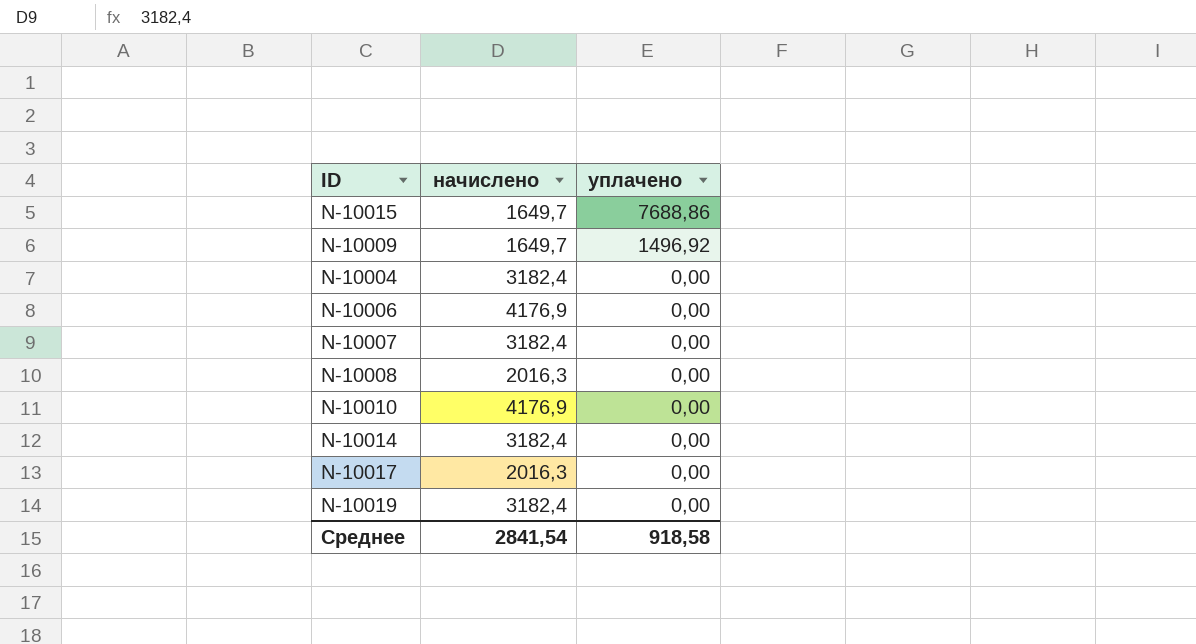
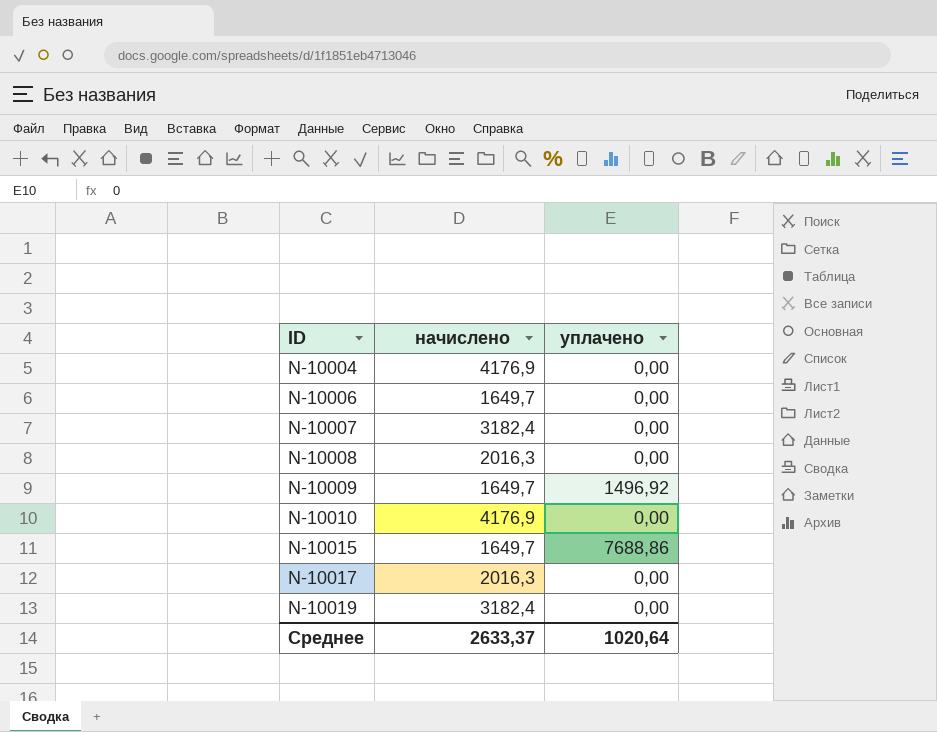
row order: уплачено descending -> ID ascending
row N-10014: 3182,4 | 0,00 -> none
N-10004 | начислено: 3182,4 -> 4176,9
N-10006 | начислено: 4176,9 -> 1649,7
Среднее | начислено: 2841,54 -> 2633,37
Среднее | уплачено: 918,58 -> 1020,64

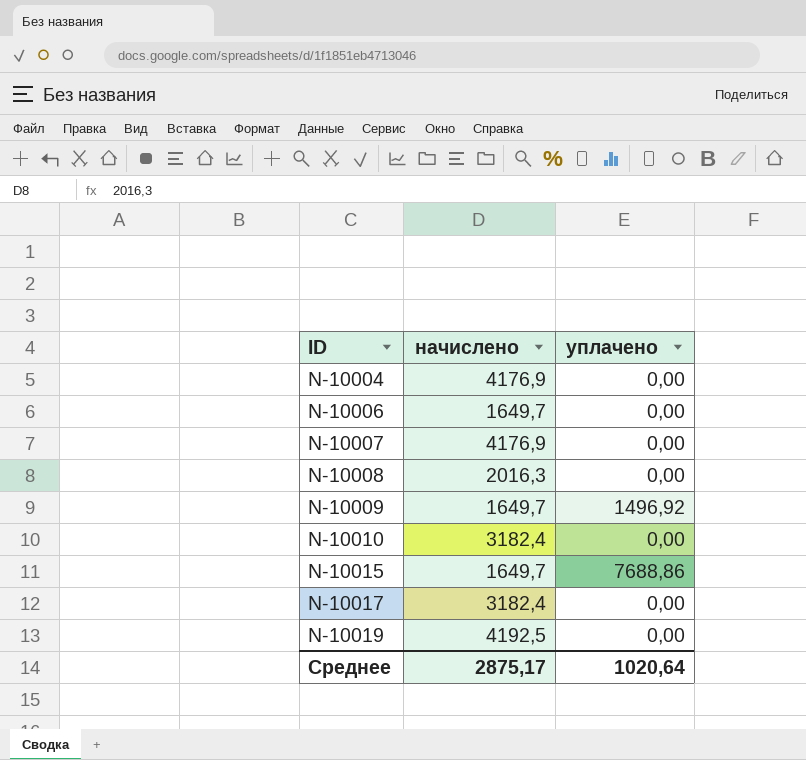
N-10007 | начислено: 3182,4 -> 4176,9
N-10010 | начислено: 4176,9 -> 3182,4
N-10017 | начислено: 2016,3 -> 3182,4
N-10019 | начислено: 3182,4 -> 4192,5
Среднее | начислено: 2633,37 -> 2875,17

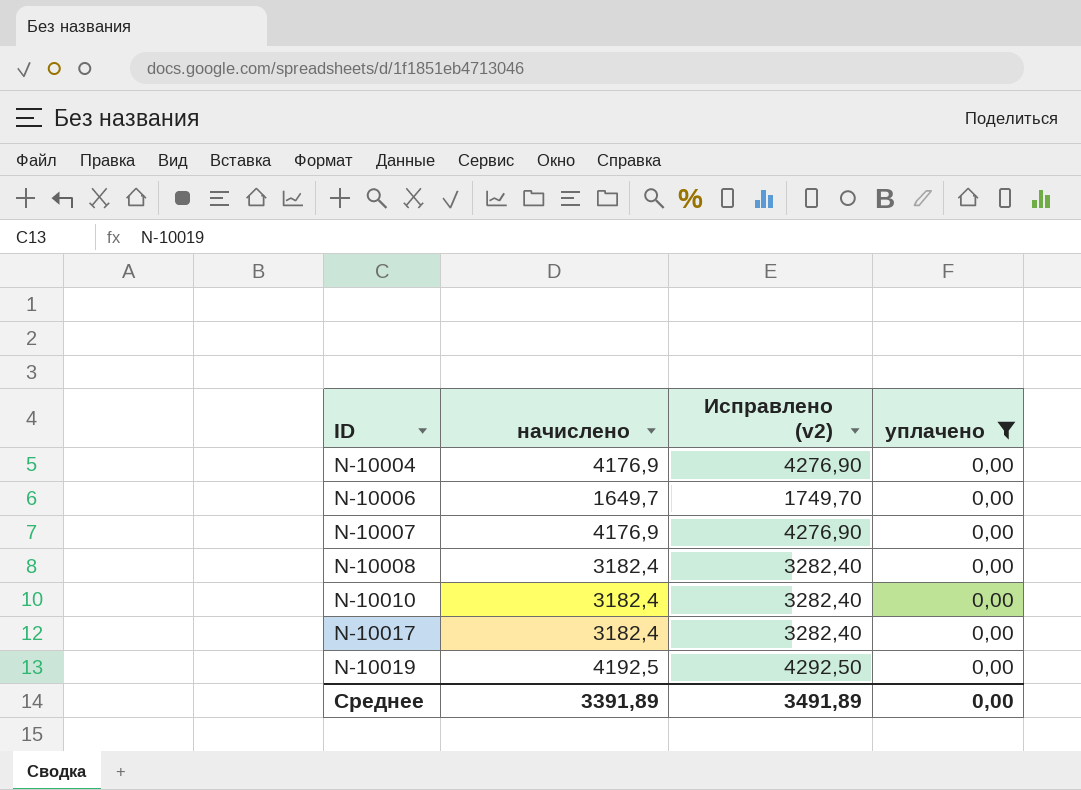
filter: none -> уплачено = 0,00
column Исправлено (v2) | formula: none -> [начислено] + 100
N-10008 | начислено: 2016,3 -> 3182,4
Среднее | начислено: 2875,17 -> 3391,89
Среднее | уплачено: 1020,64 -> 0,00

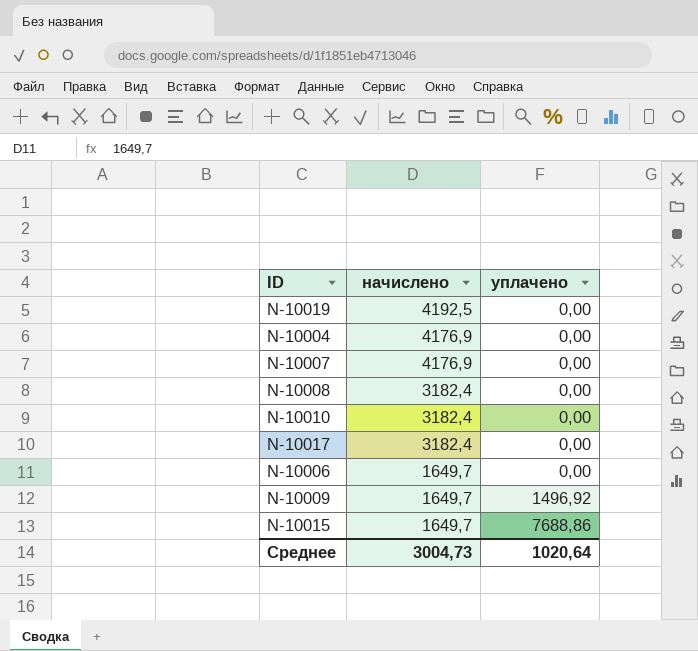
filter: уплачено = 0,00 -> none
row order: ID ascending -> начислено descending
column Исправлено (v2) | formula: [начислено] + 100 -> none
Среднее | начислено: 3391,89 -> 3004,73
Среднее | уплачено: 0,00 -> 1020,64

